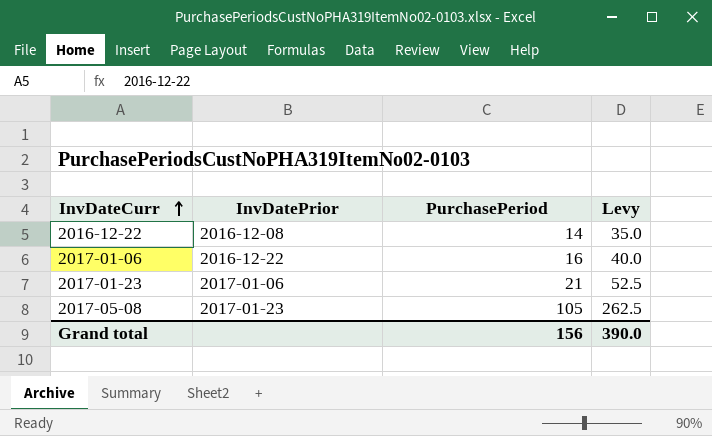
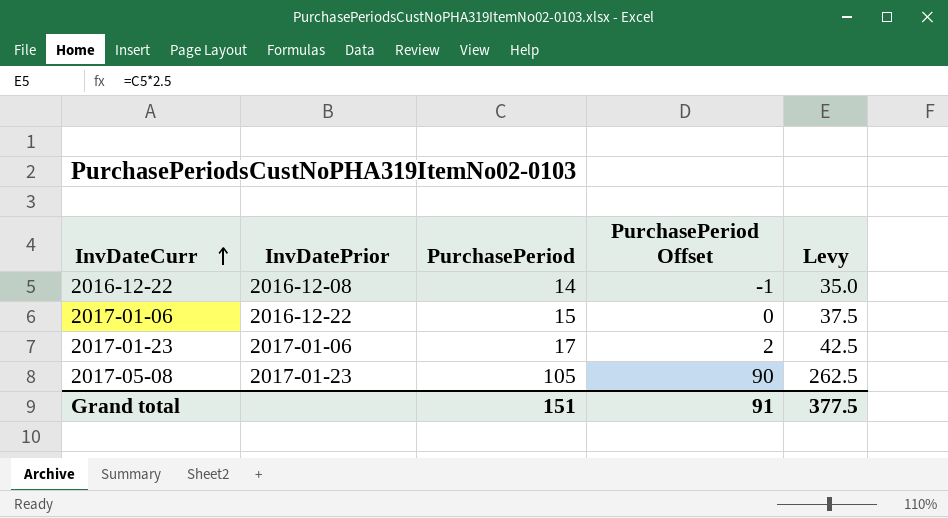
column PurchasePeriod Offset | formula: none -> [PurchasePeriod] - 15
2017-01-06 | PurchasePeriod: 16 -> 15
2017-01-06 | Levy: 40.0 -> 37.5
2017-01-23 | PurchasePeriod: 21 -> 17
2017-01-23 | Levy: 52.5 -> 42.5
Grand total | PurchasePeriod: 156 -> 151
Grand total | Levy: 390.0 -> 377.5

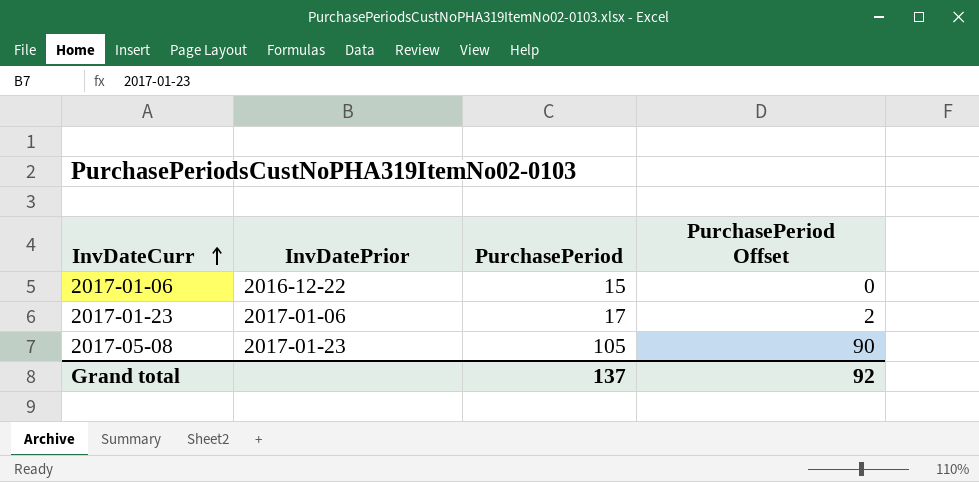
column Levy | formula: [PurchasePeriod] * 2.5 -> none
row 2016-12-22: 2016-12-08 | 14 | -1 | 35.0 -> none
Grand total | PurchasePeriod: 151 -> 137
Grand total | PurchasePeriod Offset: 91 -> 92

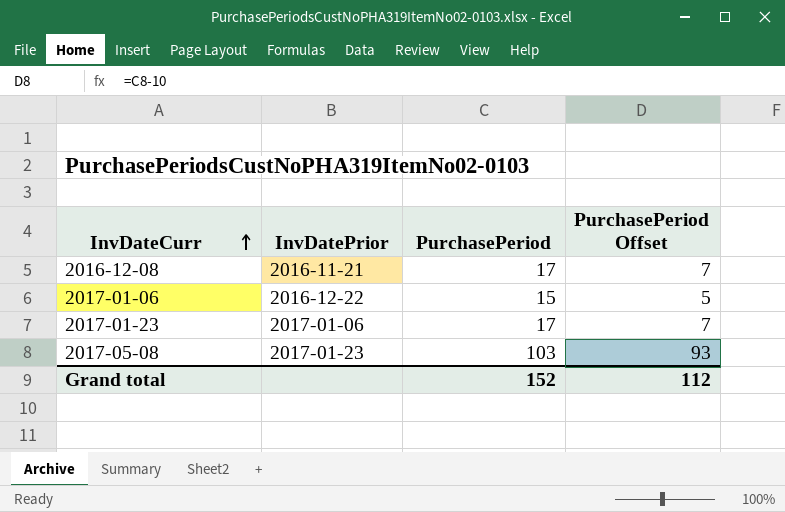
column PurchasePeriod Offset | formula: [PurchasePeriod] - 15 -> [PurchasePeriod] - 10
row 2016-12-08: none -> 2016-11-21 | 17 | 7
2017-05-08 | PurchasePeriod: 105 -> 103
Grand total | PurchasePeriod: 137 -> 152
Grand total | PurchasePeriod Offset: 92 -> 112

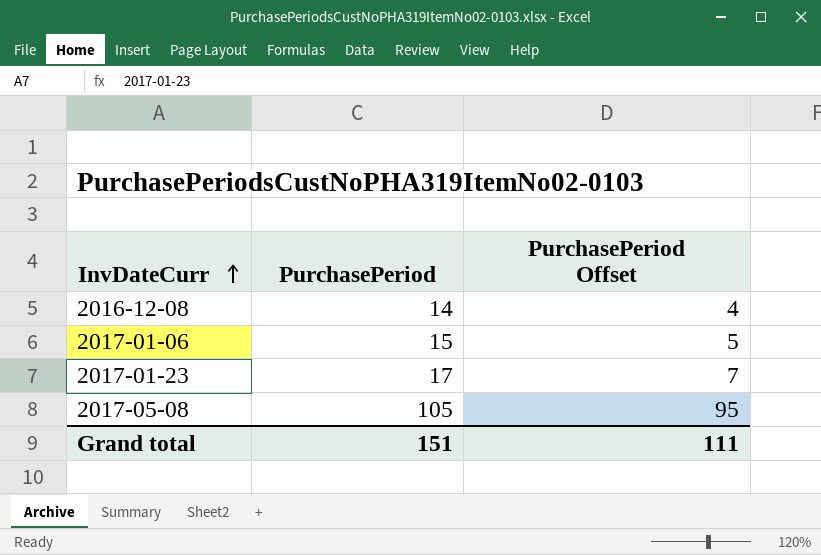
column InvDatePrior | position: 2 -> none
2016-12-08 | PurchasePeriod: 17 -> 14
2016-12-08 | PurchasePeriod Offset: 7 -> 4
2017-05-08 | PurchasePeriod: 103 -> 105
2017-05-08 | PurchasePeriod Offset: 93 -> 95
Grand total | PurchasePeriod: 152 -> 151
Grand total | PurchasePeriod Offset: 112 -> 111

